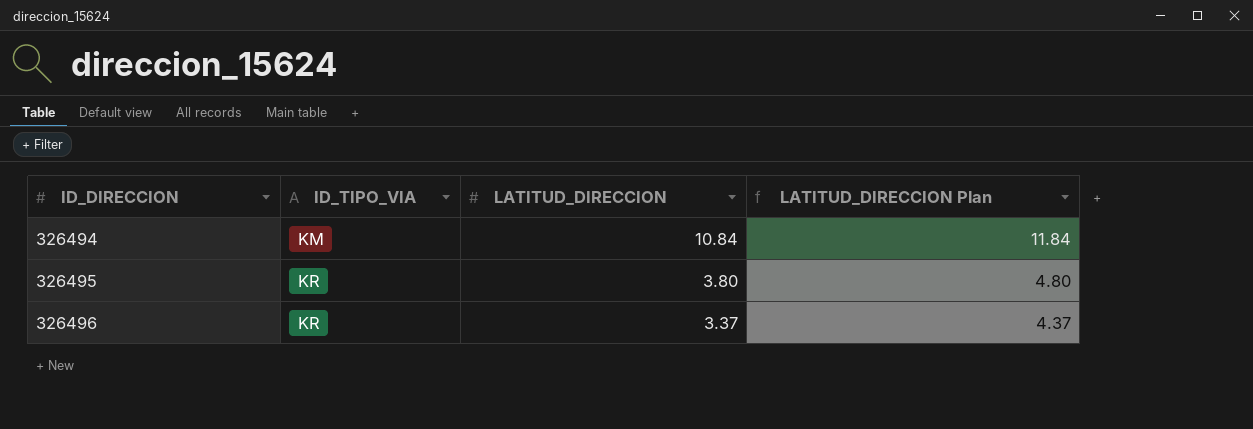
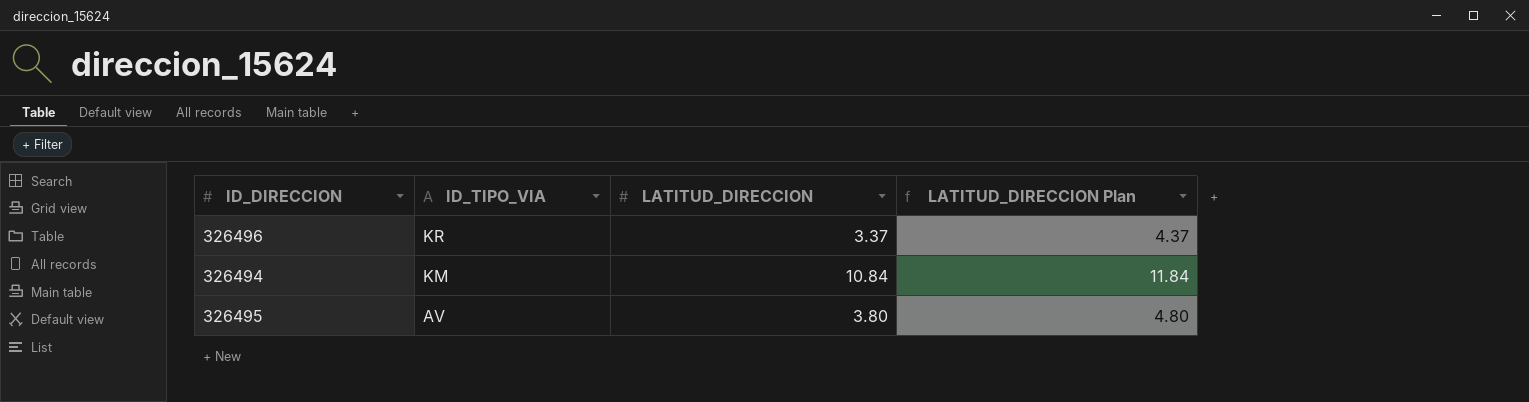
row order: ID_DIRECCION ascending -> ID_TIPO_VIA descending
326495 | ID_TIPO_VIA: KR -> AV

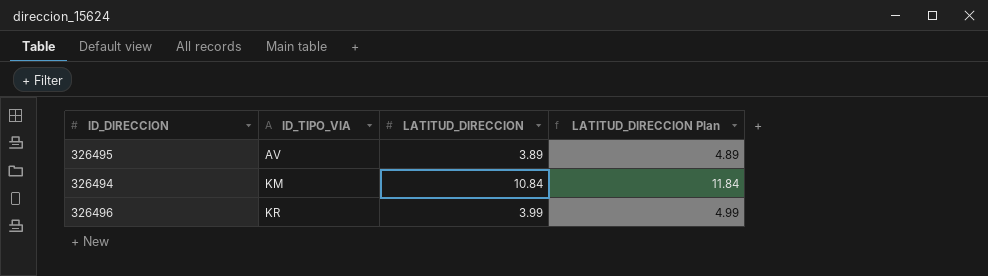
row order: ID_TIPO_VIA descending -> ID_TIPO_VIA ascending
326495 | LATITUD_DIRECCION: 3.80 -> 3.89
326495 | LATITUD_DIRECCION Plan: 4.80 -> 4.89
326496 | LATITUD_DIRECCION: 3.37 -> 3.99
326496 | LATITUD_DIRECCION Plan: 4.37 -> 4.99

